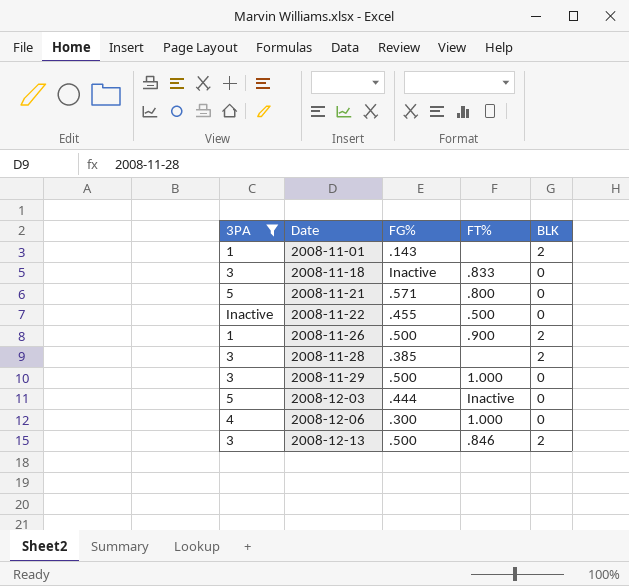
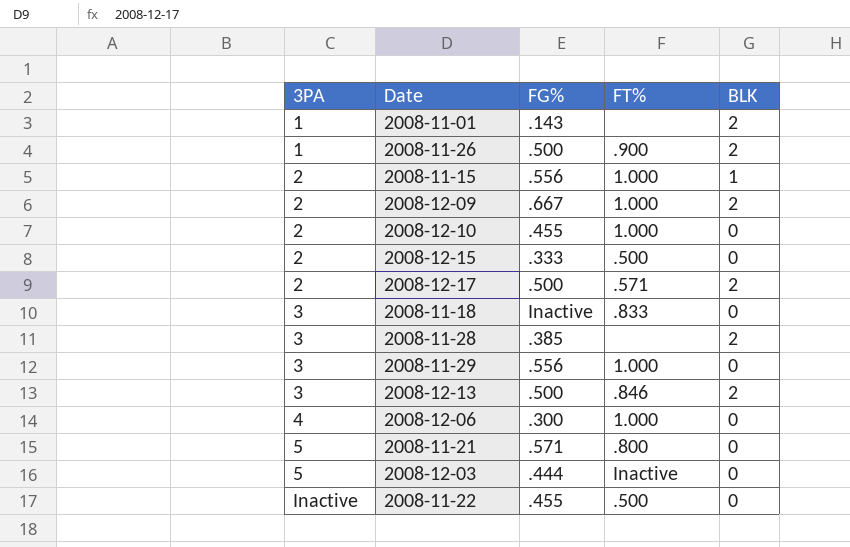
filter: 3PA != 2 -> none
row order: Date ascending -> 3PA ascending
2008-11-29 | FG%: .500 -> .556

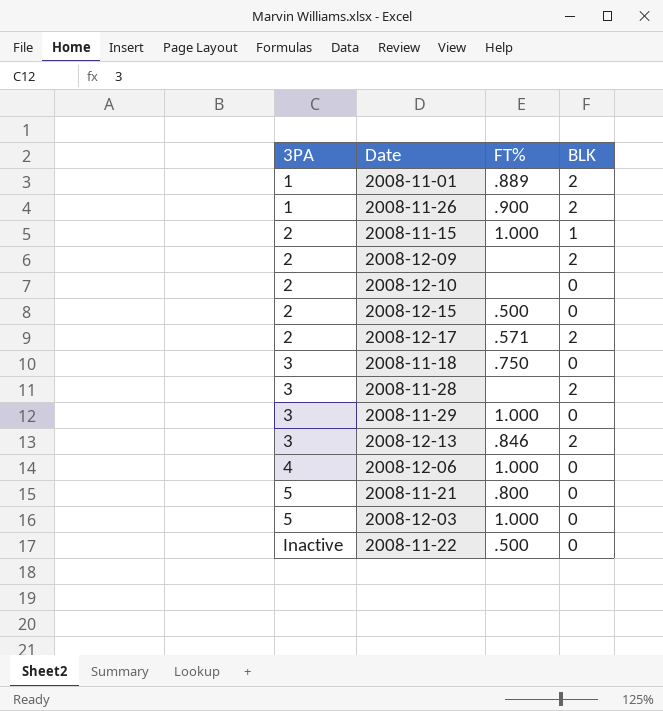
column FG% | position: 3 -> none
2008-11-01 | FT%: none -> .889
2008-12-09 | FT%: 1.000 -> none
2008-12-10 | FT%: 1.000 -> none
2008-11-18 | FT%: .833 -> .750
2008-12-03 | FT%: Inactive -> 1.000

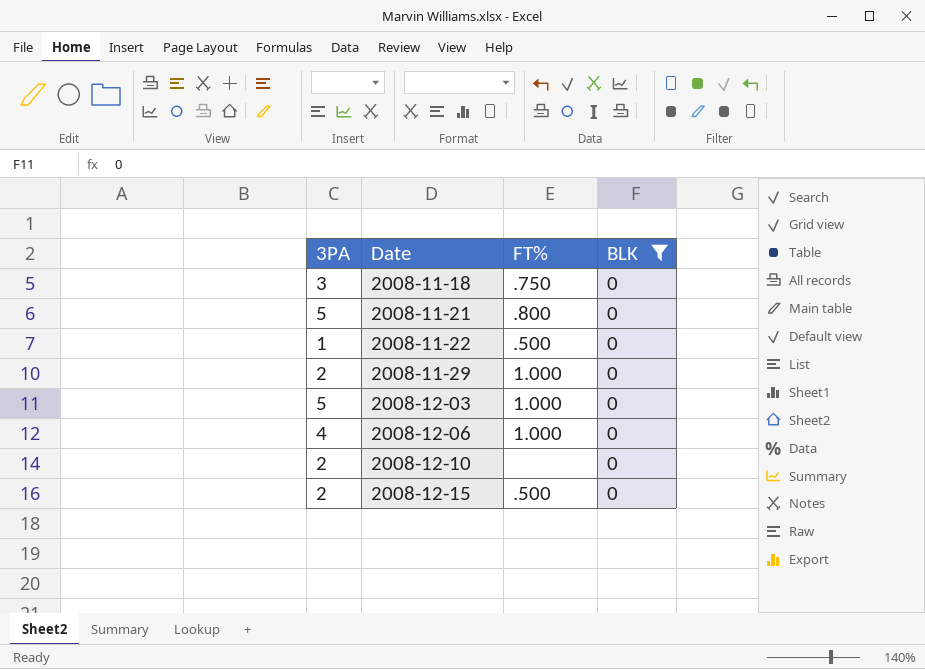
filter: none -> BLK = 0
row order: 3PA ascending -> Date ascending
2008-11-22 | 3PA: Inactive -> 1
2008-11-29 | 3PA: 3 -> 2

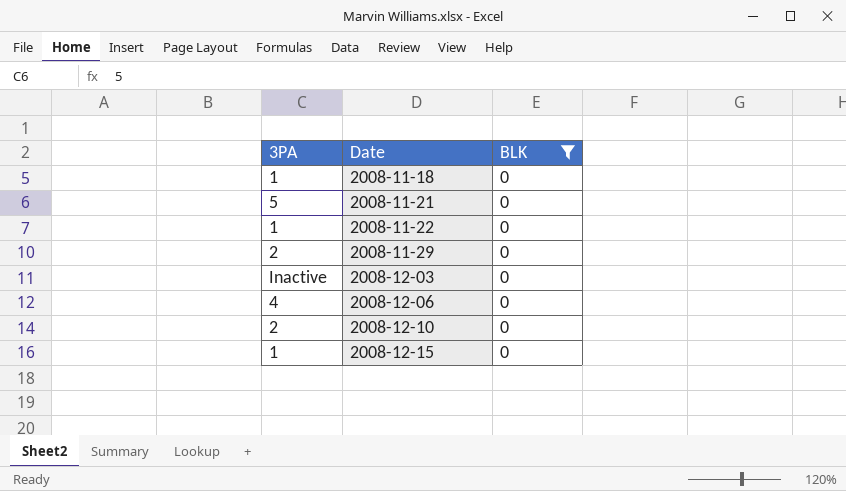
column FT% | position: 3 -> none
2008-11-18 | 3PA: 3 -> 1
2008-12-03 | 3PA: 5 -> Inactive
2008-12-15 | 3PA: 2 -> 1

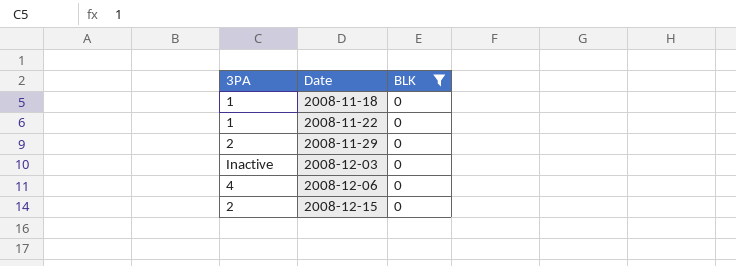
row 2008-11-21: 5 | 0 -> none
row 2008-12-10: 2 | 0 -> none
2008-12-15 | 3PA: 1 -> 2

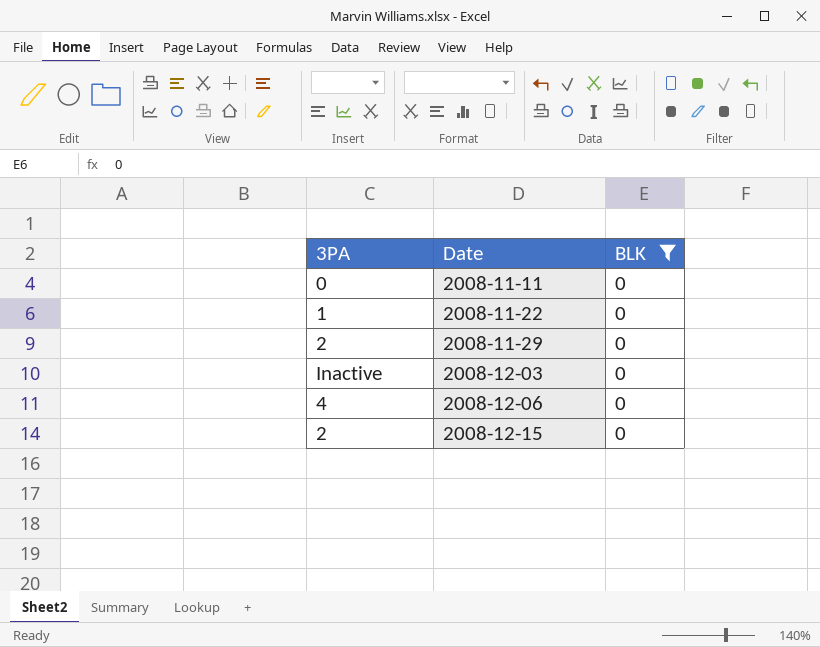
row 2008-11-18: 1 | 0 -> none
row 2008-11-11: none -> 0 | 0

